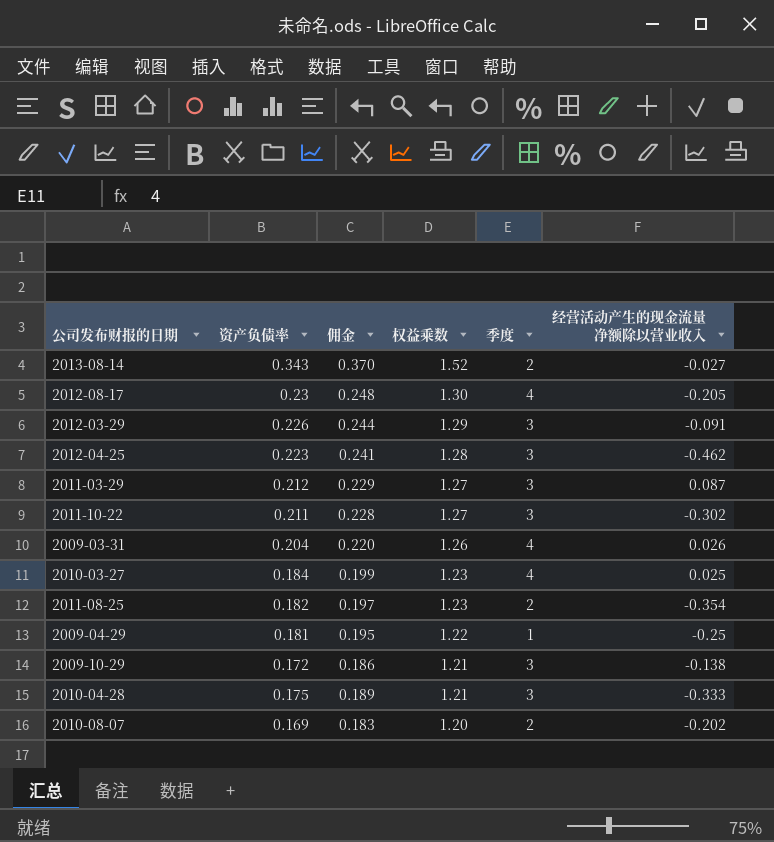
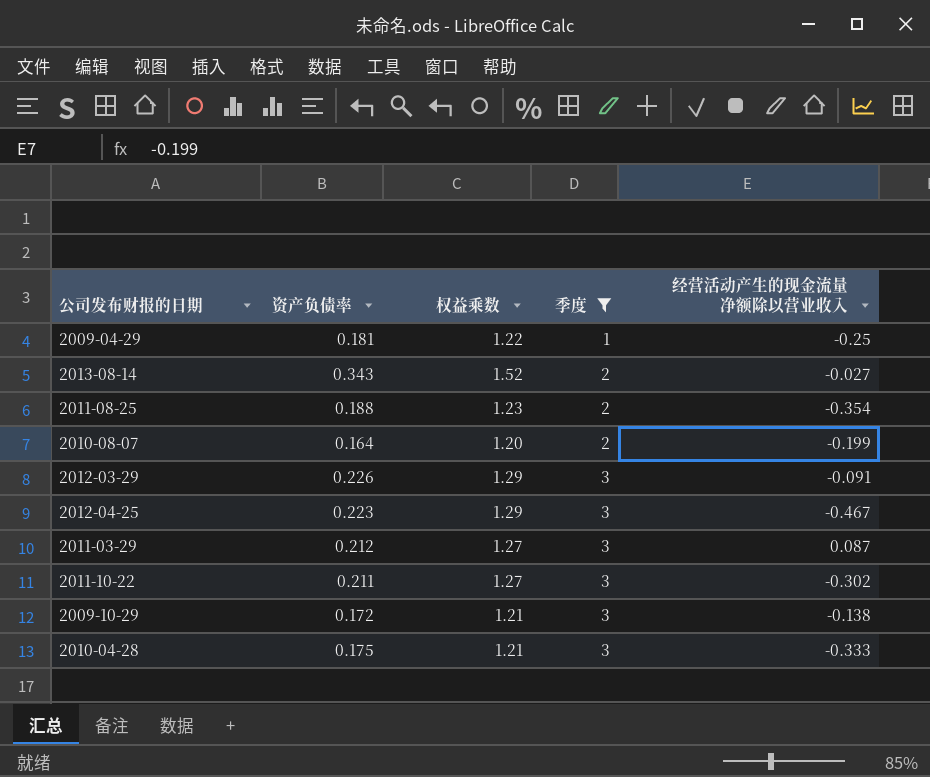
filter: none -> 季度 != 4
row order: 权益乘数 descending -> 季度 ascending
column 佣金 | formula: [资产负债率] * 1.08 -> none
2011-08-25 | 资产负债率: 0.182 -> 0.188
2010-08-07 | 资产负债率: 0.169 -> 0.164
2010-08-07 | 经营活动产生的现金流量净额除以营业收入: -0.202 -> -0.199
2012-04-25 | 权益乘数: 1.28 -> 1.29
2012-04-25 | 经营活动产生的现金流量净额除以营业收入: -0.462 -> -0.467

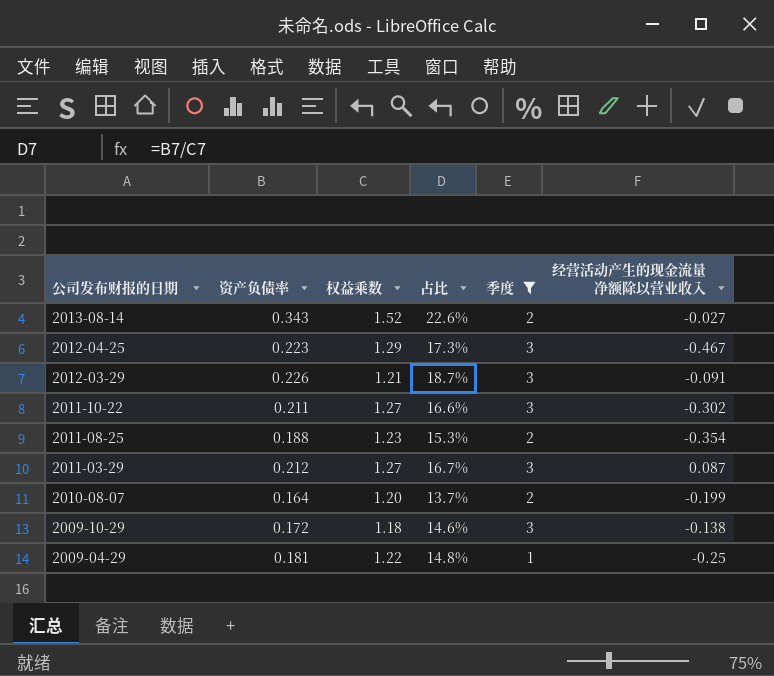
row order: 季度 ascending -> 公司发布财报的日期 descending
column 占比 | formula: none -> [资产负债率] / [权益乘数]
row 2010-04-28: 0.175 | 1.21 | 3 | -0.333 -> none
2012-03-29 | 权益乘数: 1.29 -> 1.21
2009-10-29 | 权益乘数: 1.21 -> 1.18

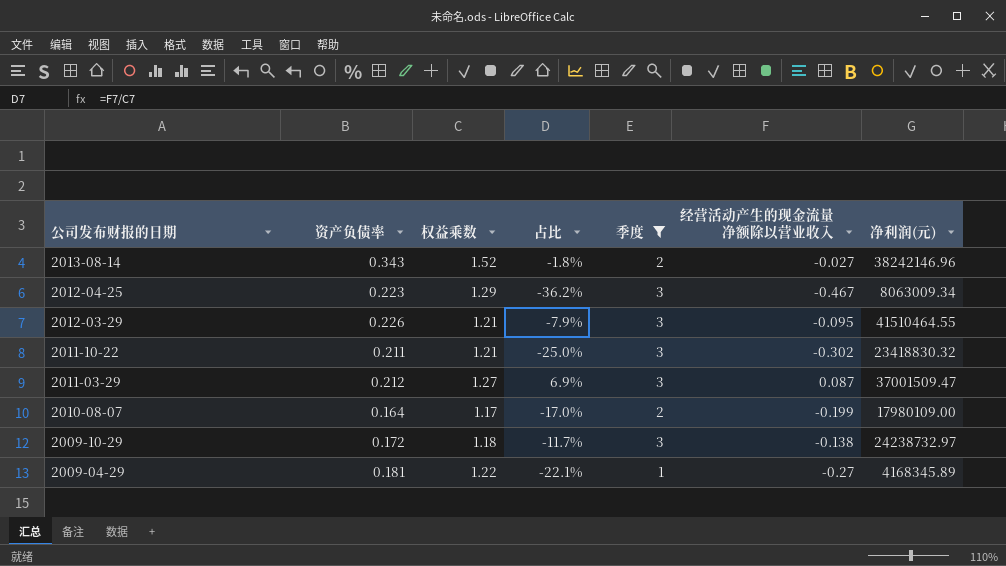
column 占比 | formula: [资产负债率] / [权益乘数] -> [经营活动产生的现金流量净额除以营业收入] / [权益乘数]
column 净利润(元) | position: none -> 7
row 2011-08-25: 0.188 | 1.23 | 15.3% | 2 | -0.354 -> none
2012-03-29 | 经营活动产生的现金流量净额除以营业收入: -0.091 -> -0.095
2011-10-22 | 权益乘数: 1.27 -> 1.21
2010-08-07 | 权益乘数: 1.20 -> 1.17
2009-04-29 | 经营活动产生的现金流量净额除以营业收入: -0.25 -> -0.27

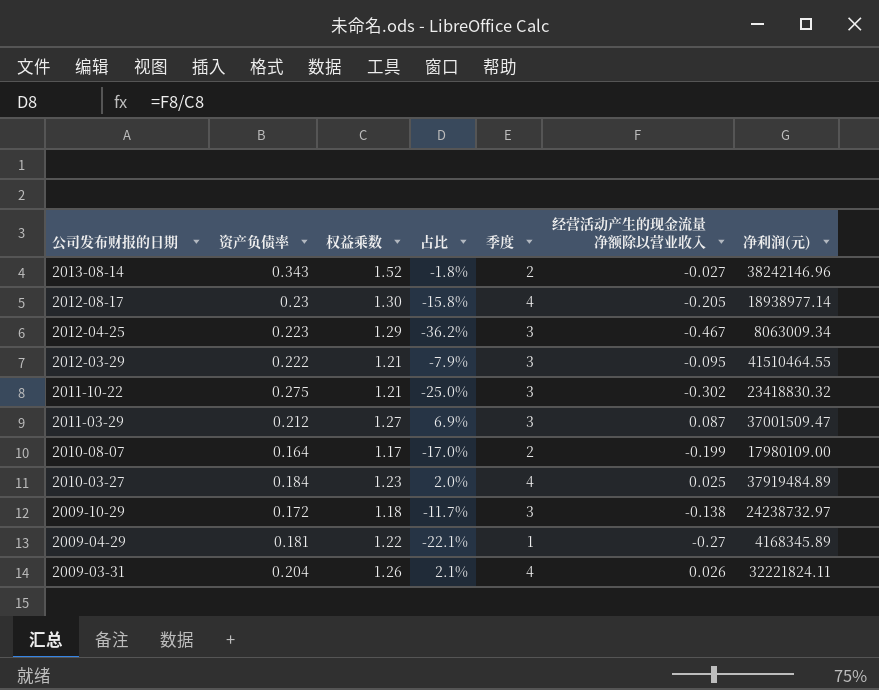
filter: 季度 != 4 -> none
2012-03-29 | 资产负债率: 0.226 -> 0.222
2011-10-22 | 资产负债率: 0.211 -> 0.275

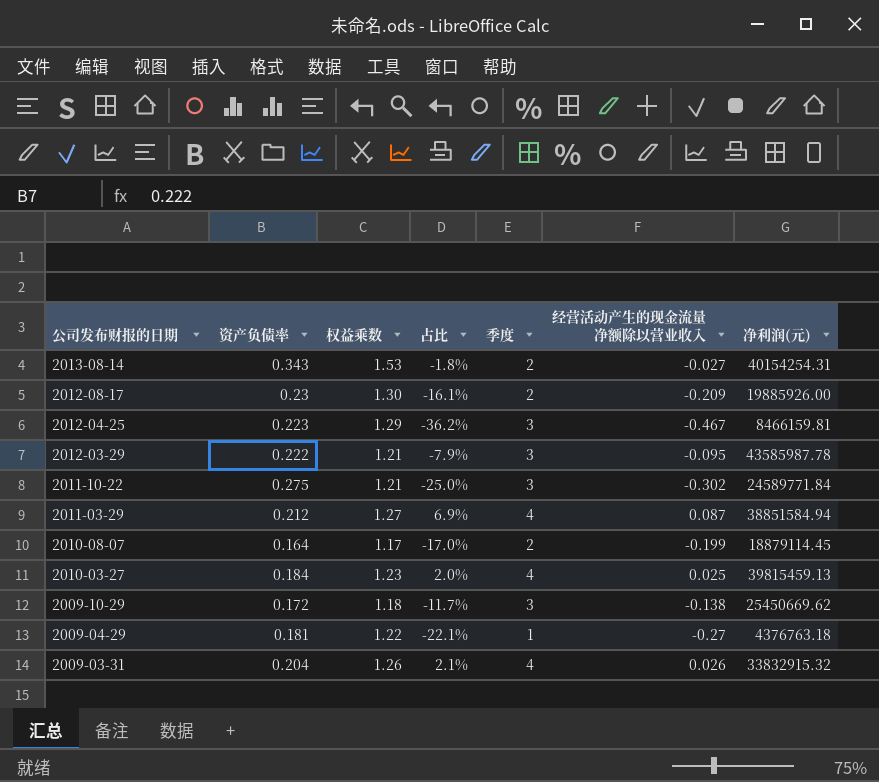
2013-08-14 | 权益乘数: 1.52 -> 1.53
2013-08-14 | 净利润(元): 38242146.96 -> 40154254.31
2012-08-17 | 占比: -15.8% -> -16.1%
2012-08-17 | 季度: 4 -> 2
2012-08-17 | 经营活动产生的现金流量净额除以营业收入: -0.205 -> -0.209
2012-08-17 | 净利润(元): 18938977.14 -> 19885926.00
2012-04-25 | 净利润(元): 8063009.34 -> 8466159.81
2012-03-29 | 净利润(元): 41510464.55 -> 43585987.78
2011-10-22 | 净利润(元): 23418830.32 -> 24589771.84
2011-03-29 | 季度: 3 -> 4
2011-03-29 | 净利润(元): 37001509.47 -> 38851584.94
2010-08-07 | 净利润(元): 17980109.00 -> 18879114.45
2010-03-27 | 净利润(元): 37919484.89 -> 39815459.13
2009-10-29 | 净利润(元): 24238732.97 -> 25450669.62
2009-04-29 | 净利润(元): 4168345.89 -> 4376763.18
2009-03-31 | 净利润(元): 32221824.11 -> 33832915.32

